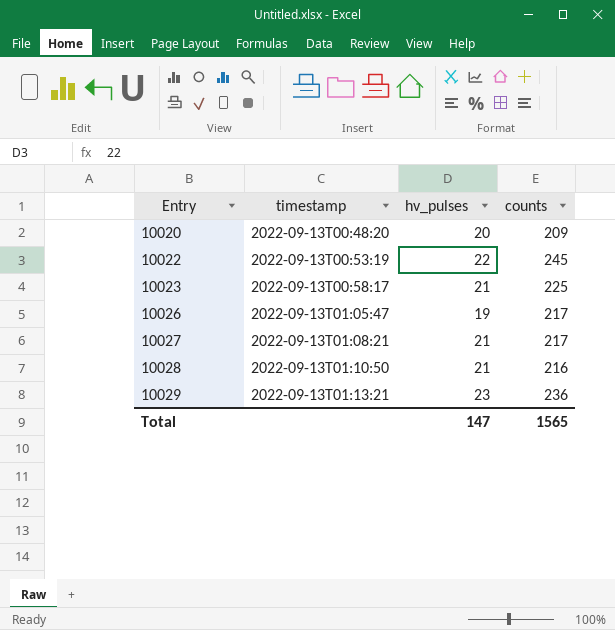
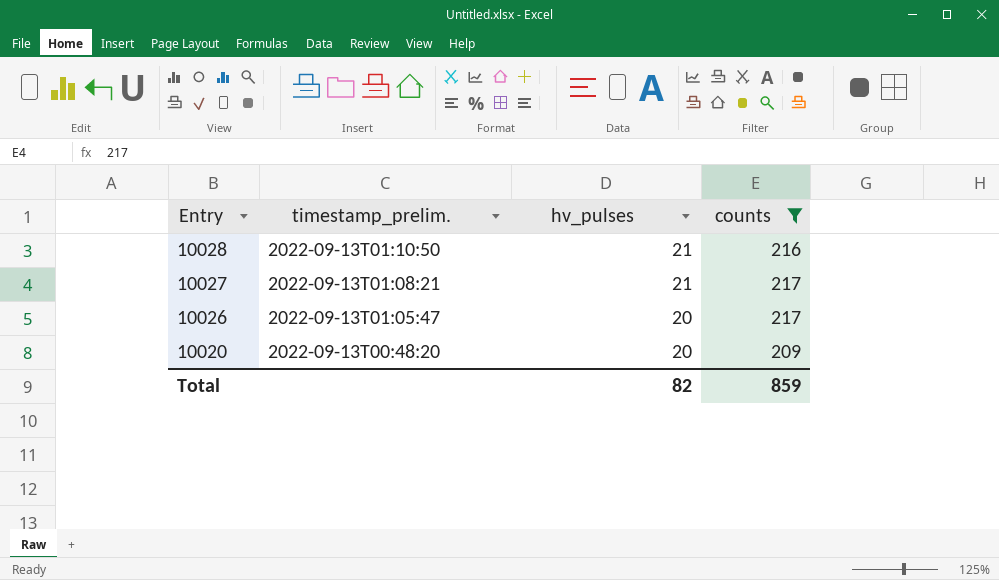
filter: none -> counts <= 217
row order: Entry ascending -> Entry descending
column name: timestamp -> timestamp_prelim.
10026 | hv_pulses: 19 -> 20
Total | hv_pulses: 147 -> 82
Total | counts: 1565 -> 859

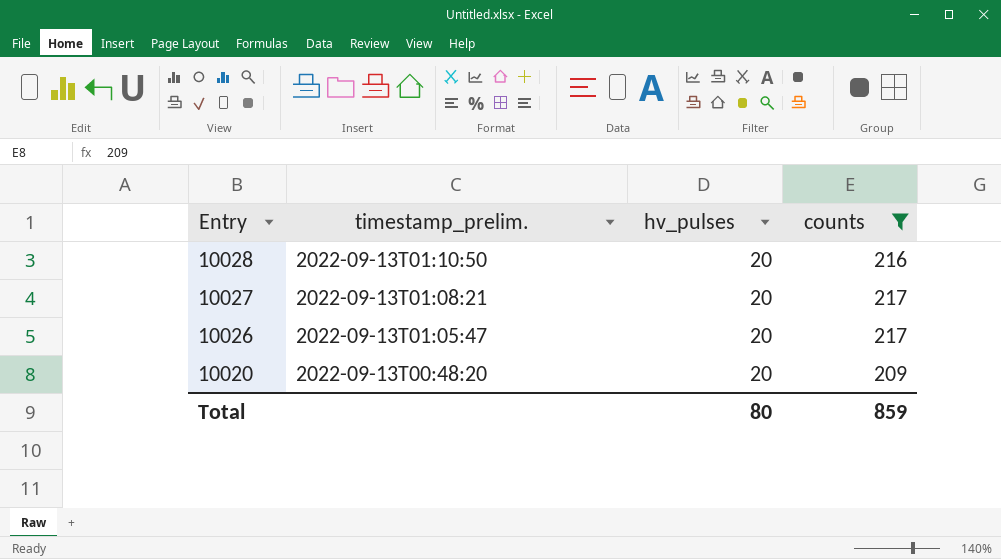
10028 | hv_pulses: 21 -> 20
10027 | hv_pulses: 21 -> 20
Total | hv_pulses: 82 -> 80

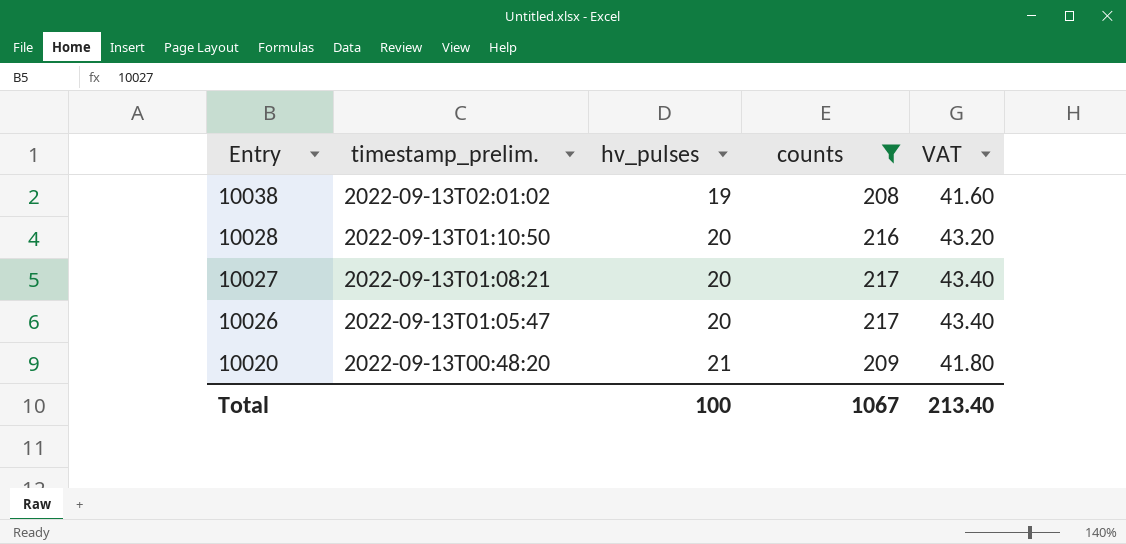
column VAT | formula: none -> [counts] * 0.2
row 10038: none -> 2022-09-13T02:01:02 | 19 | 208 | 41.60
10020 | hv_pulses: 20 -> 21
Total | hv_pulses: 80 -> 100
Total | counts: 859 -> 1067

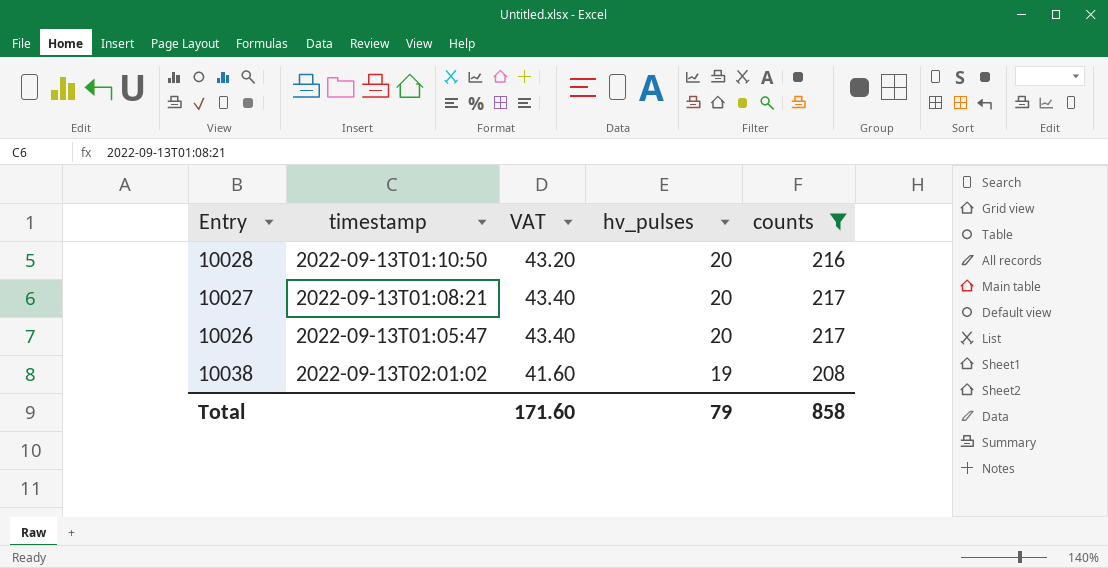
row order: Entry descending -> hv_pulses descending
column name: timestamp_prelim. -> timestamp
column VAT | position: 5 -> 3
row 10020: 2022-09-13T00:48:20 | 21 | 209 | 41.80 -> none
Total | VAT: 213.40 -> 171.60
Total | hv_pulses: 100 -> 79
Total | counts: 1067 -> 858

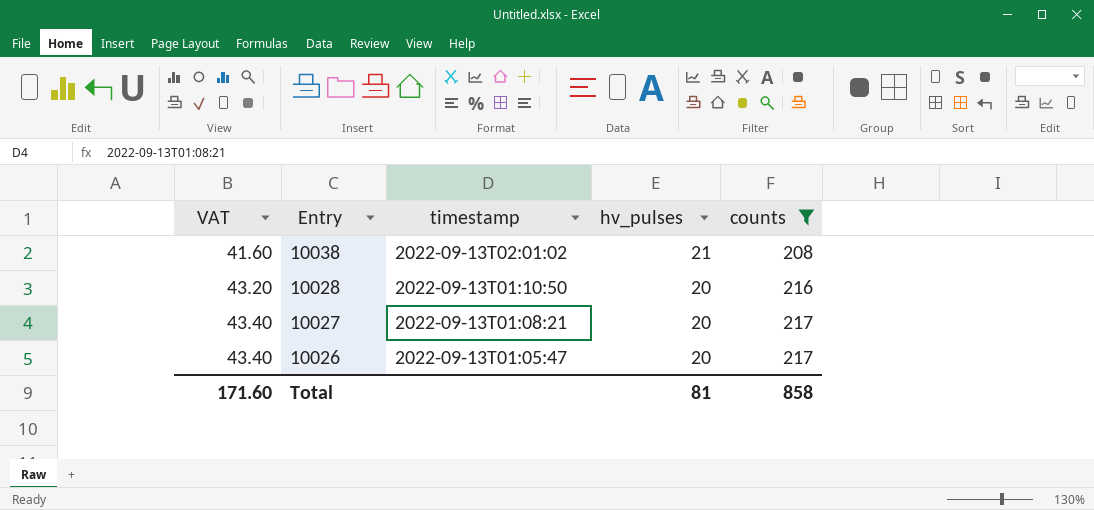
row order: hv_pulses descending -> VAT ascending
column VAT | position: 3 -> 1
10038 | hv_pulses: 19 -> 21
Total | hv_pulses: 79 -> 81

